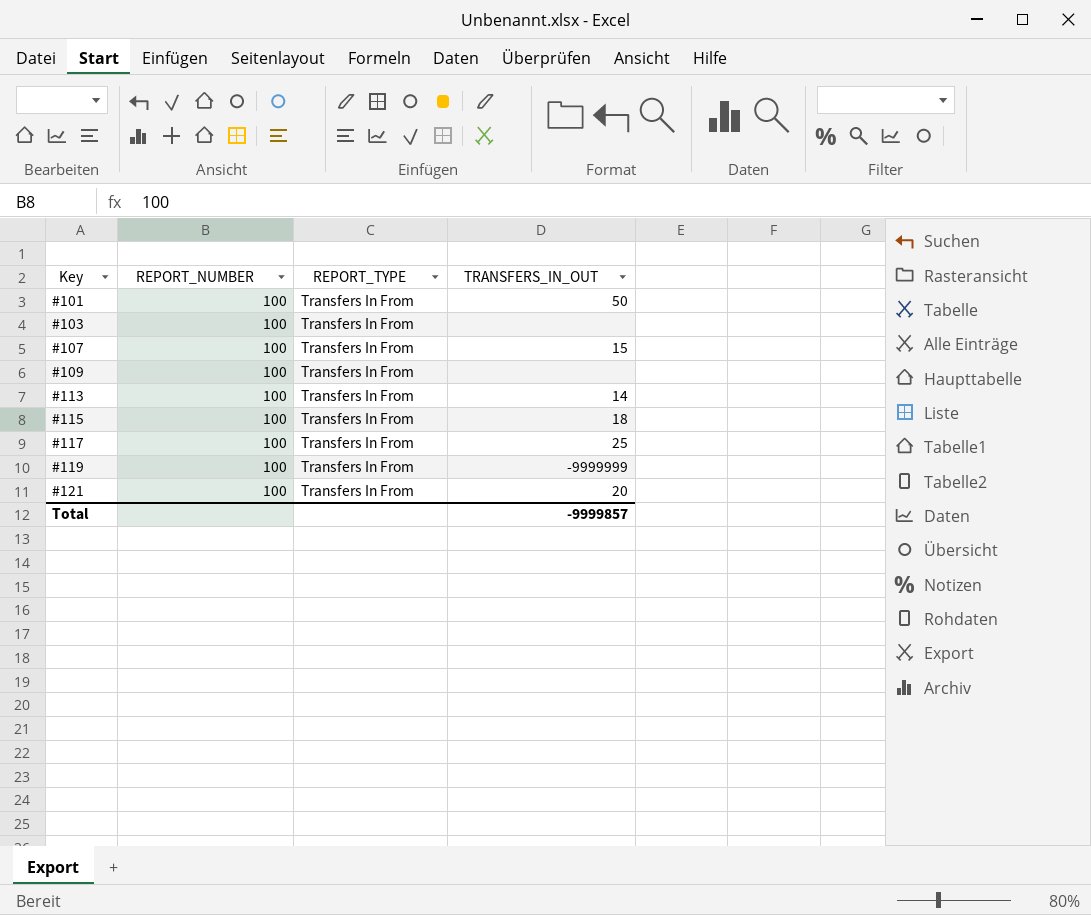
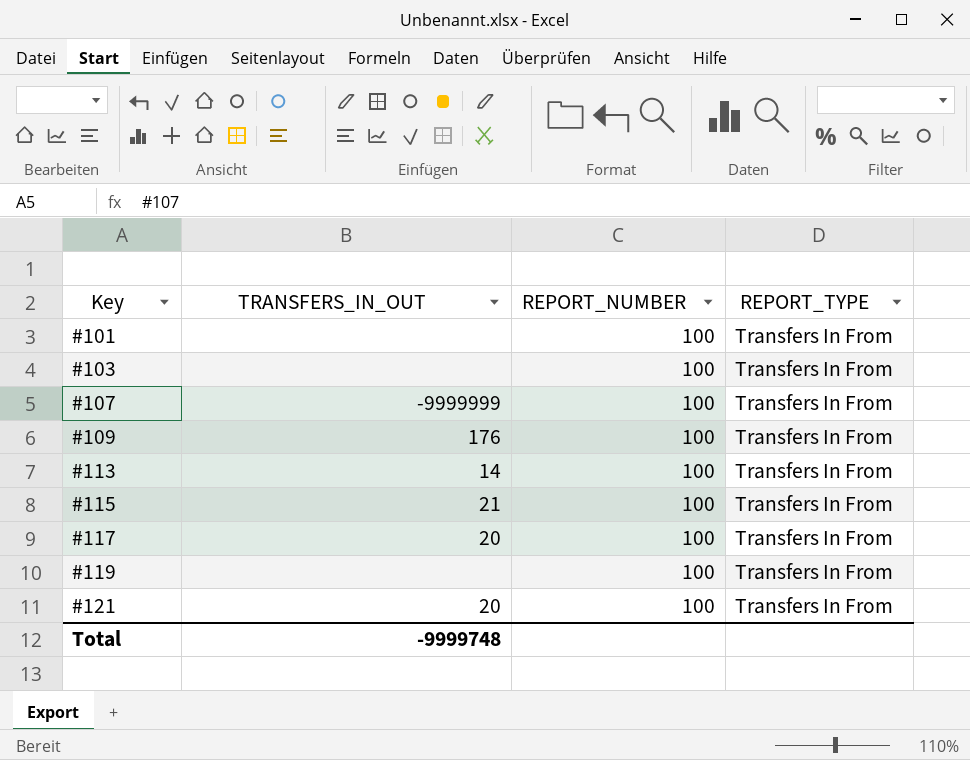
column TRANSFERS_IN_OUT | position: 4 -> 2
#101 | TRANSFERS_IN_OUT: 50 -> none
#107 | TRANSFERS_IN_OUT: 15 -> -9999999
#109 | TRANSFERS_IN_OUT: none -> 176
#115 | TRANSFERS_IN_OUT: 18 -> 21
#117 | TRANSFERS_IN_OUT: 25 -> 20
#119 | TRANSFERS_IN_OUT: -9999999 -> none
Total | TRANSFERS_IN_OUT: -9999857 -> -9999748

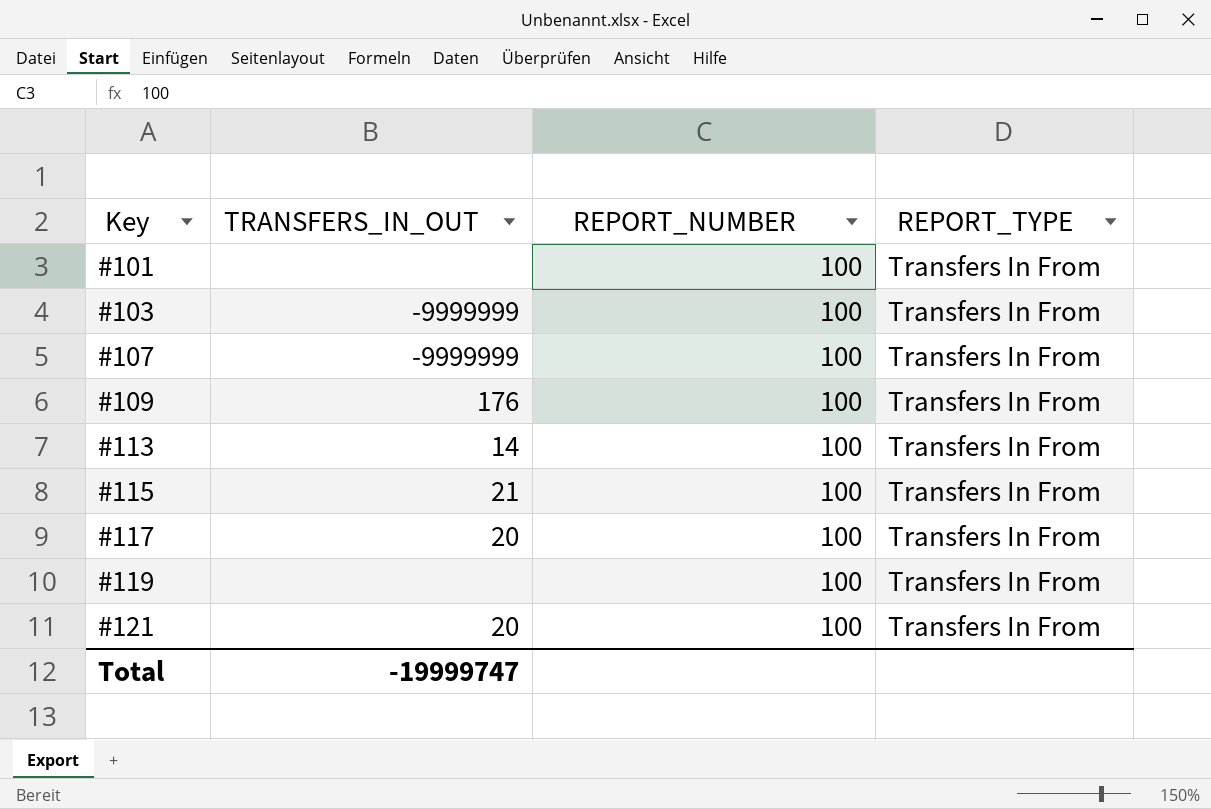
#103 | TRANSFERS_IN_OUT: none -> -9999999
Total | TRANSFERS_IN_OUT: -9999748 -> -19999747

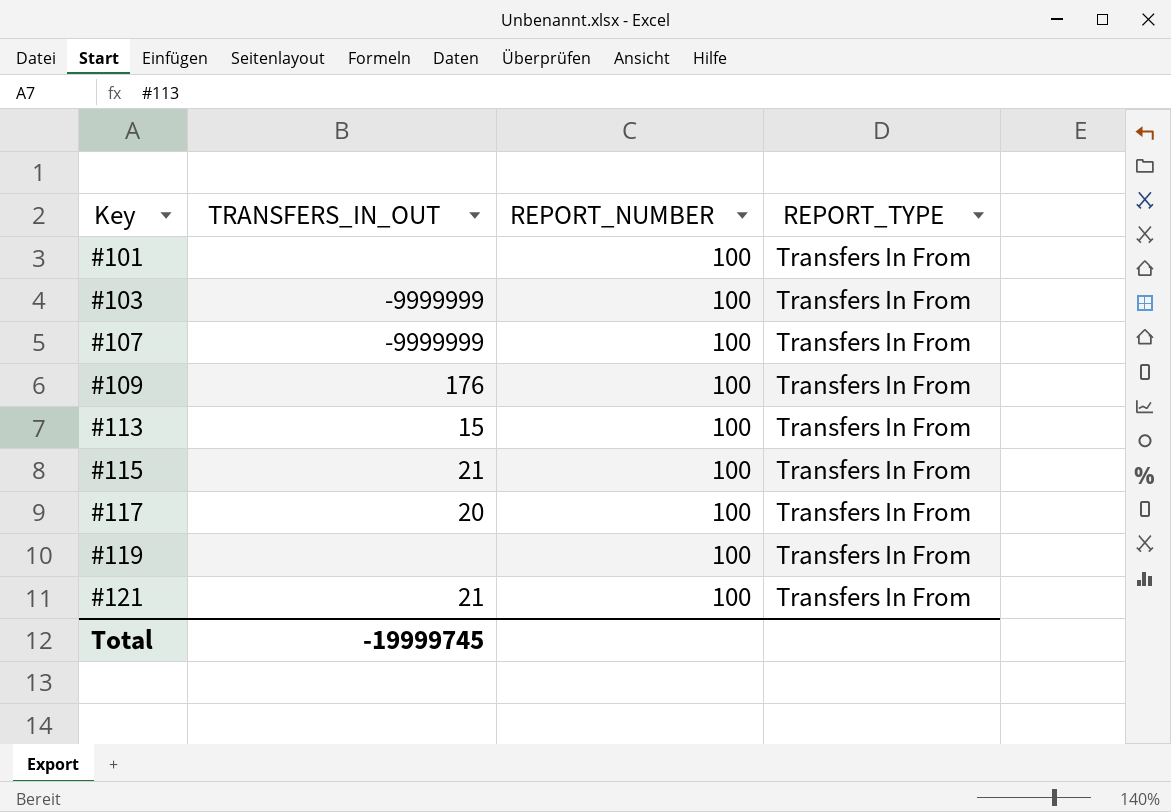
#113 | TRANSFERS_IN_OUT: 14 -> 15
#121 | TRANSFERS_IN_OUT: 20 -> 21
Total | TRANSFERS_IN_OUT: -19999747 -> -19999745

